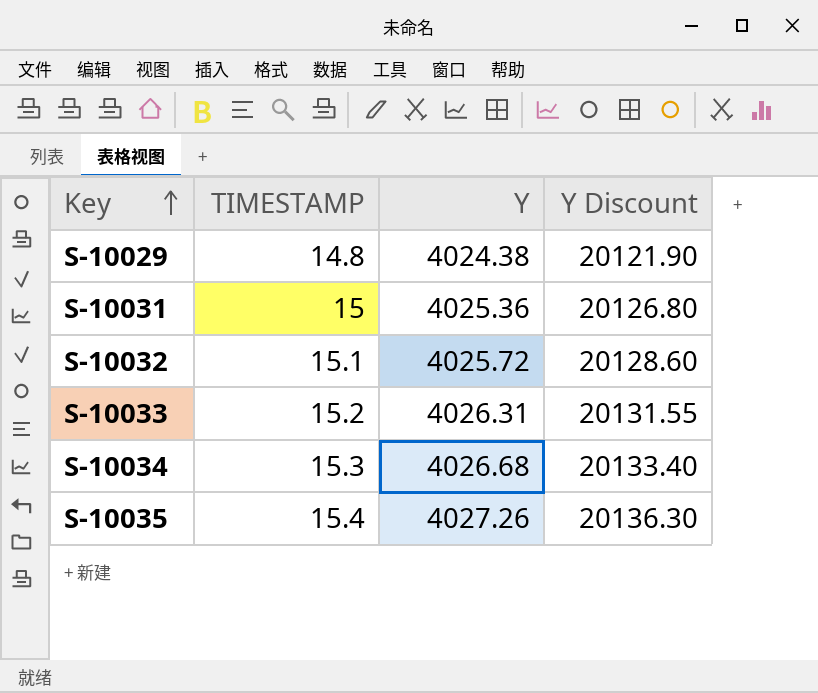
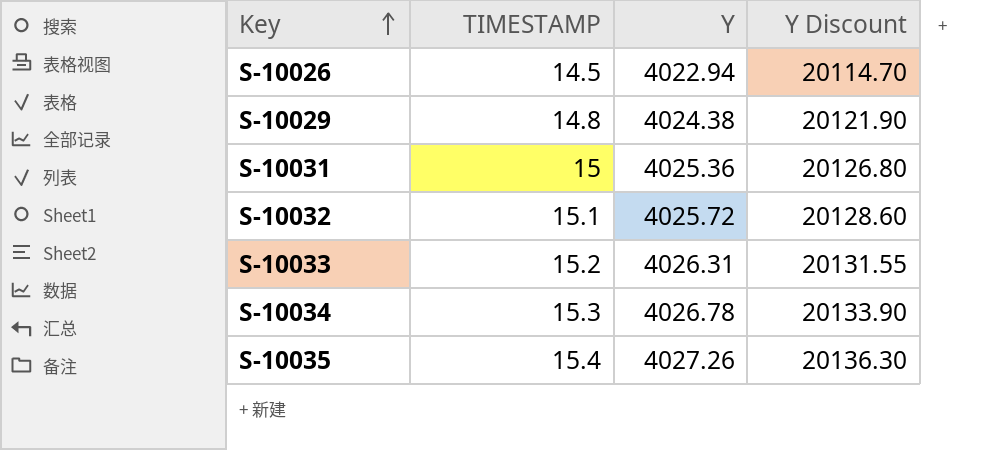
row S-10026: none -> 14.5 | 4022.94 | 20114.70
S-10034 | Y: 4026.68 -> 4026.78
S-10034 | Y Discount: 20133.40 -> 20133.90

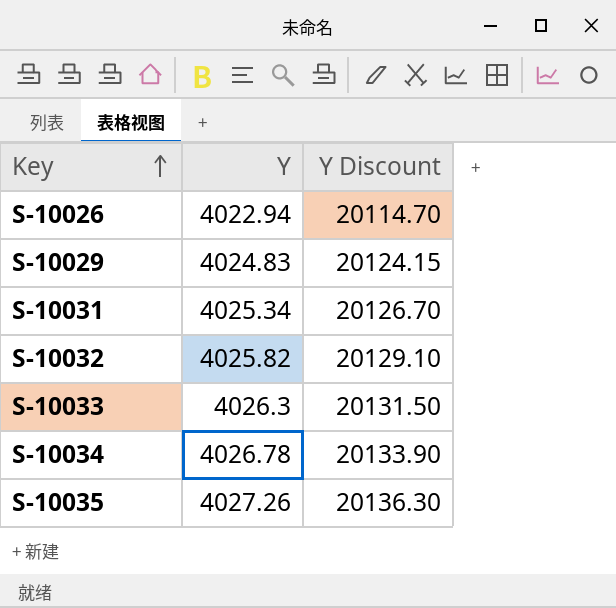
column TIMESTAMP | position: 2 -> none
S-10029 | Y: 4024.38 -> 4024.83
S-10029 | Y Discount: 20121.90 -> 20124.15
S-10031 | Y: 4025.36 -> 4025.34
S-10031 | Y Discount: 20126.80 -> 20126.70
S-10032 | Y: 4025.72 -> 4025.82
S-10032 | Y Discount: 20128.60 -> 20129.10
S-10033 | Y: 4026.31 -> 4026.3
S-10033 | Y Discount: 20131.55 -> 20131.50

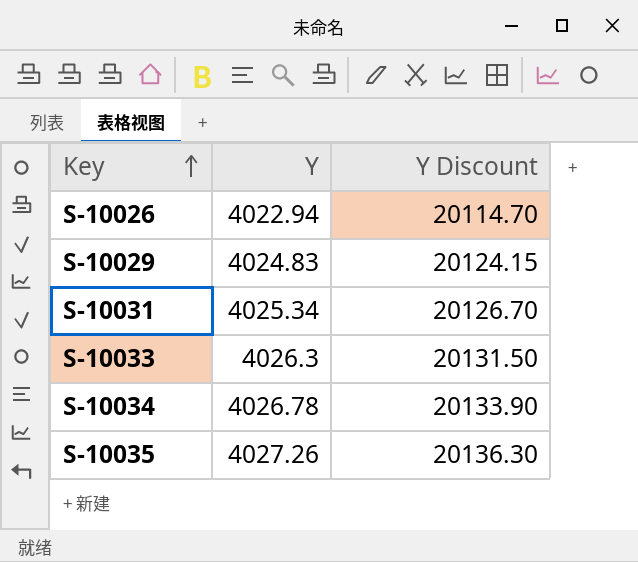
row S-10032: 4025.82 | 20129.10 -> none

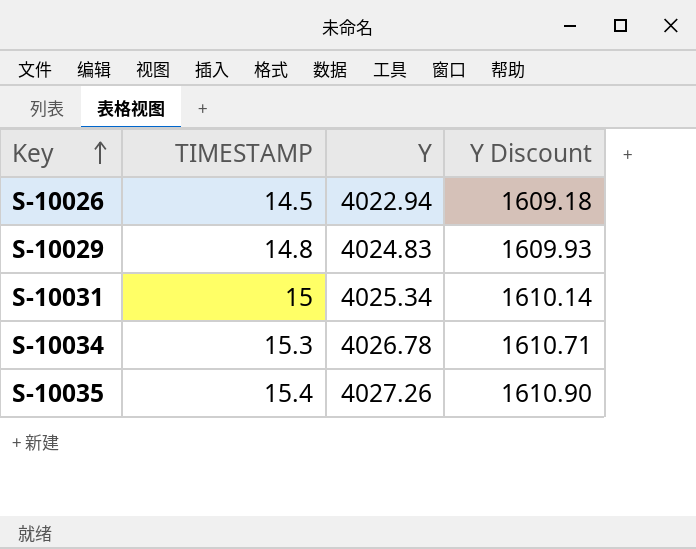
column TIMESTAMP | position: none -> 2
column Y Discount | formula: [Y] * 5 -> [Y] * 0.4
row S-10033: 4026.3 | 20131.50 -> none

